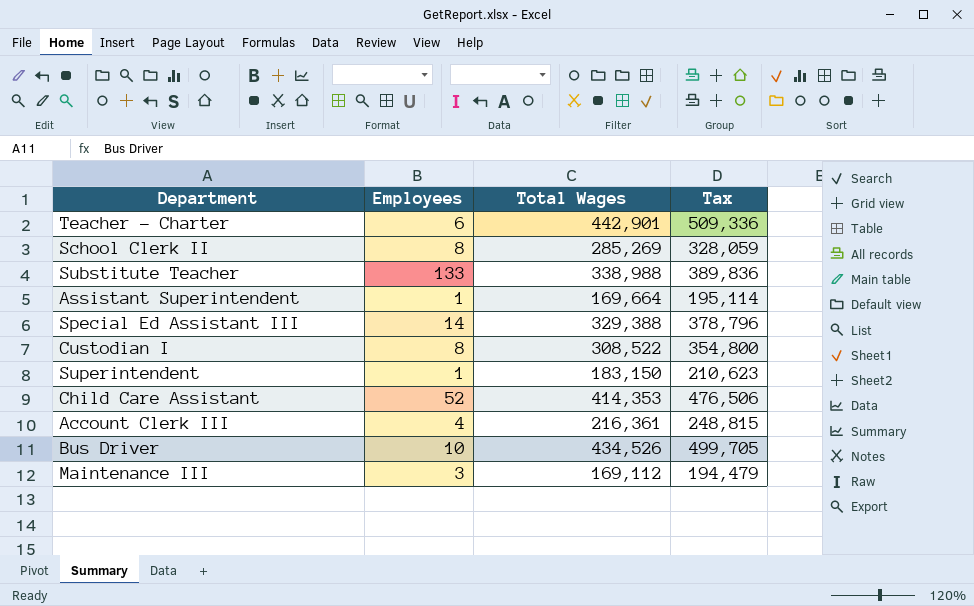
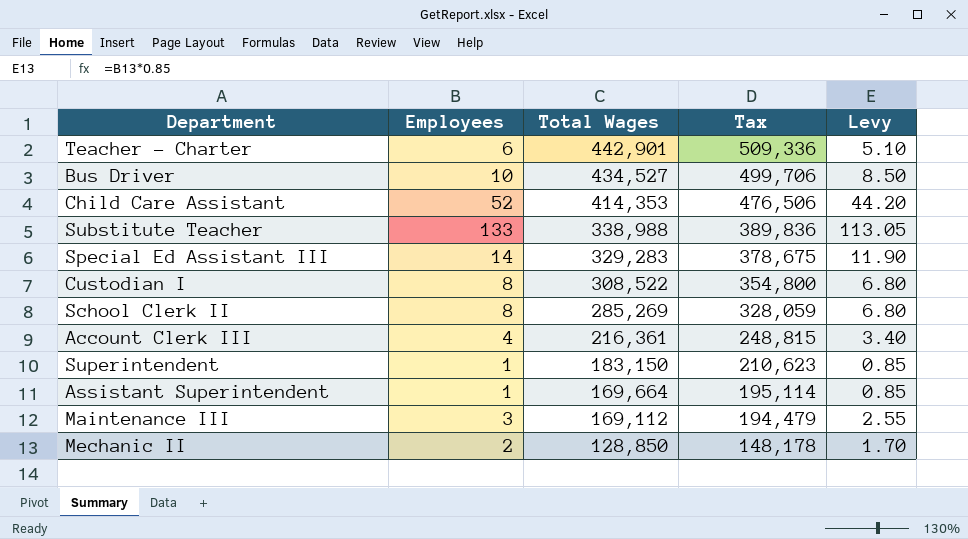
row order: none -> Total Wages descending
column Levy | formula: none -> [Employees] * 0.85
Bus Driver | Total Wages: 434,526 -> 434,527
Bus Driver | Tax: 499,705 -> 499,706
Special Ed Assistant III | Total Wages: 329,388 -> 329,283
Special Ed Assistant III | Tax: 378,796 -> 378,675
row Mechanic II: none -> 2 | 128,850 | 148,178 | 1.70

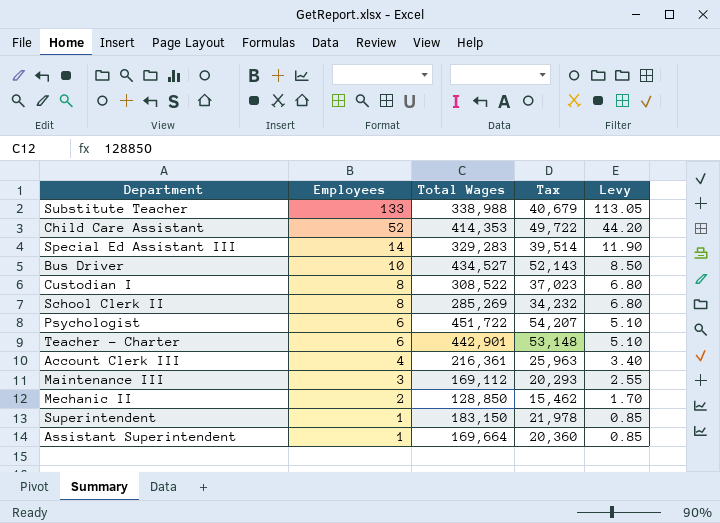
row order: Total Wages descending -> Employees descending
column Tax | formula: [Total Wages] * 1.15 -> [Total Wages] * 0.12
row Psychologist: none -> 6 | 451,722 | 54,207 | 5.10

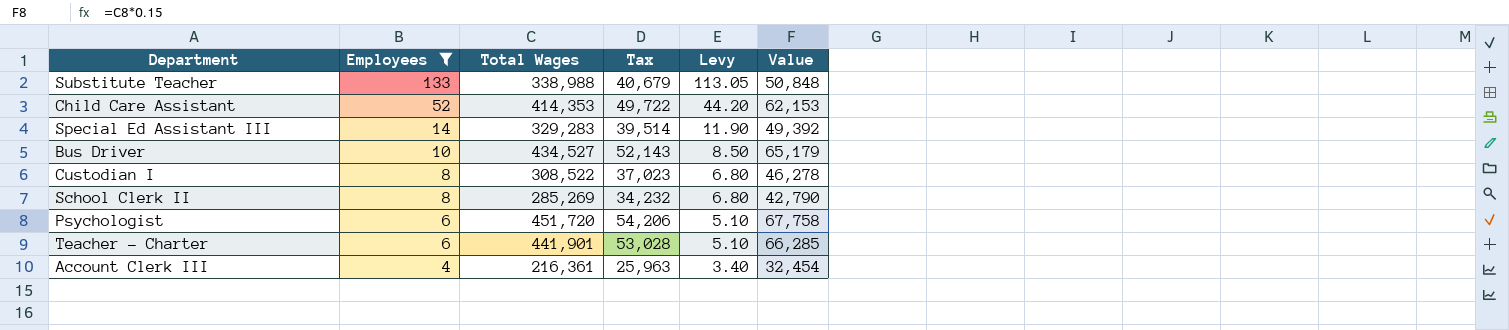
filter: none -> Employees >= 4
column Value | formula: none -> [Total Wages] * 0.15
Psychologist | Total Wages: 451,722 -> 451,720
Psychologist | Tax: 54,207 -> 54,206
Teacher - Charter | Total Wages: 442,901 -> 441,901
Teacher - Charter | Tax: 53,148 -> 53,028

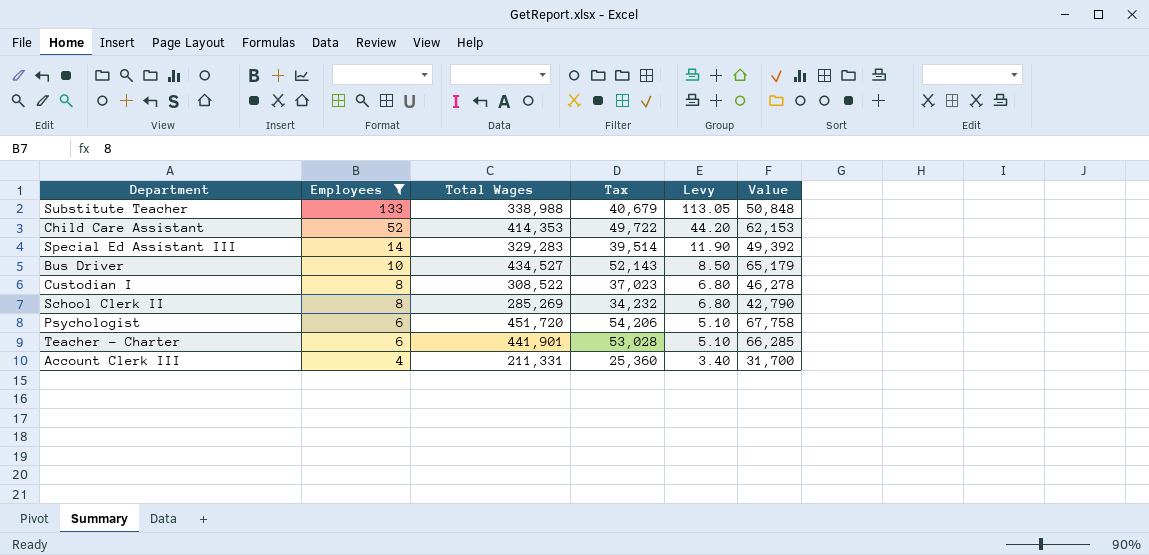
Account Clerk III | Total Wages: 216,361 -> 211,331
Account Clerk III | Tax: 25,963 -> 25,360
Account Clerk III | Value: 32,454 -> 31,700

